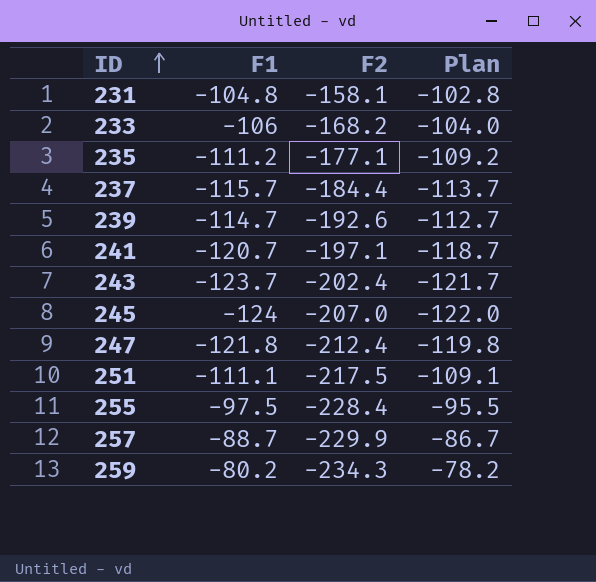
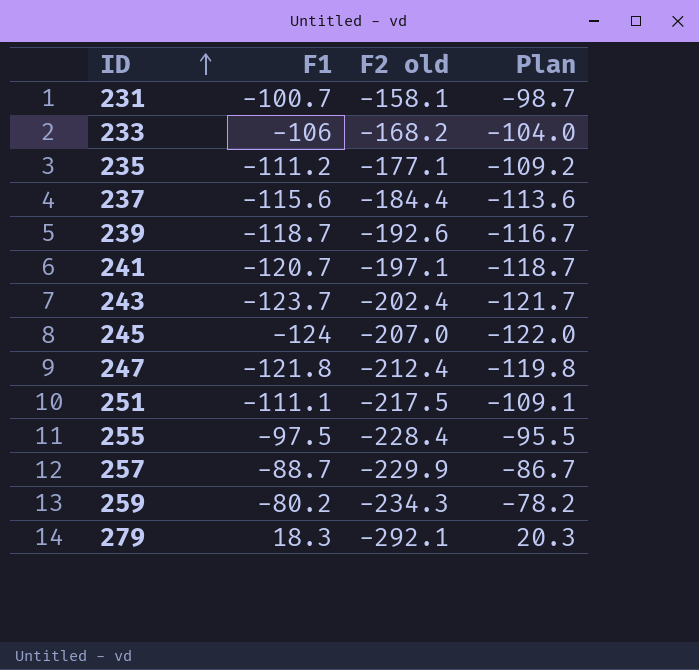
column name: F2 -> F2 old
231 | F1: -104.8 -> -100.7
231 | Plan: -102.8 -> -98.7
237 | F1: -115.7 -> -115.6
237 | Plan: -113.7 -> -113.6
239 | F1: -114.7 -> -118.7
239 | Plan: -112.7 -> -116.7
row 279: none -> 18.3 | -292.1 | 20.3

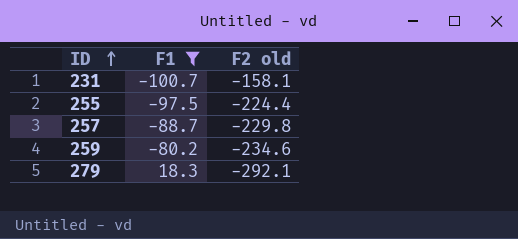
filter: none -> F1 >= -100.7
column Plan | formula: [F1] + 2 -> none
255 | F2 old: -228.4 -> -224.4
257 | F2 old: -229.9 -> -229.8
259 | F2 old: -234.3 -> -234.6

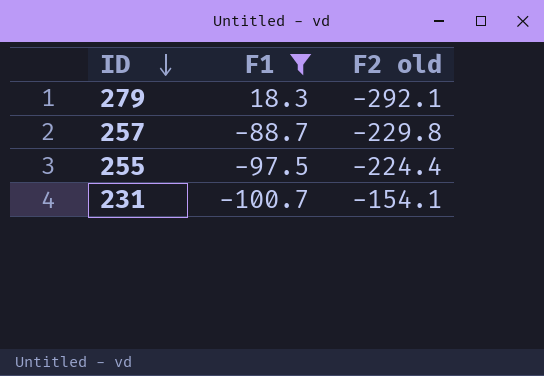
row order: ID ascending -> ID descending
row 259: -80.2 | -234.6 -> none
231 | F2 old: -158.1 -> -154.1

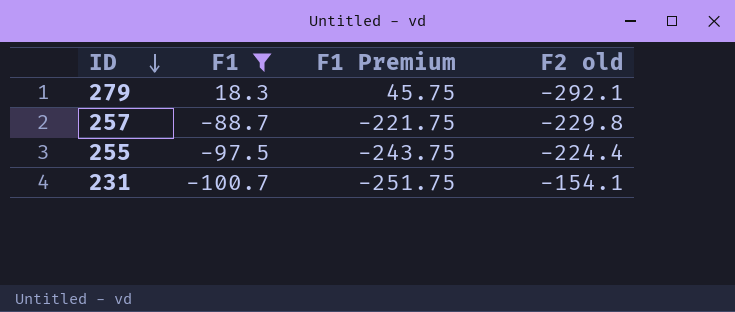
column F1 Premium | formula: none -> [F1] * 2.5

